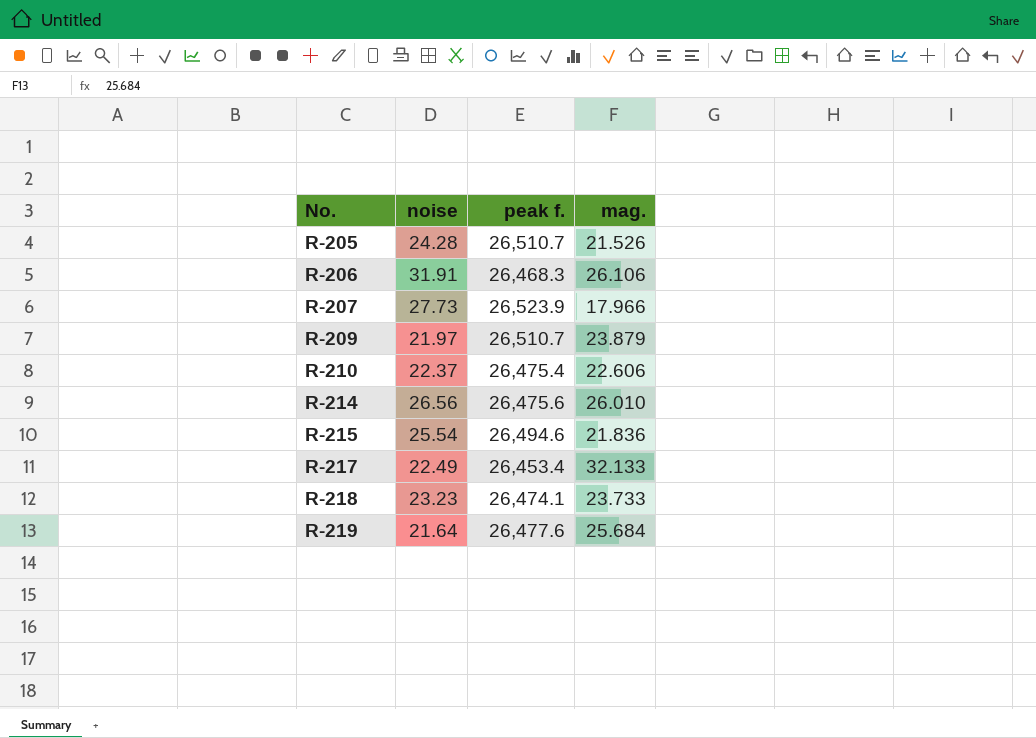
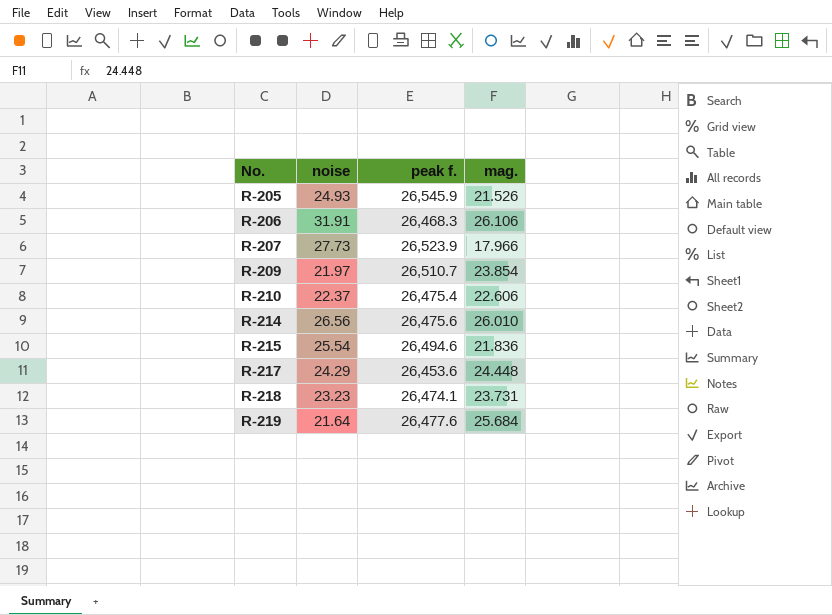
R-205 | noise: 24.28 -> 24.93
R-205 | peak f.: 26,510.7 -> 26,545.9
R-209 | mag.: 23.879 -> 23.854
R-217 | noise: 22.49 -> 24.29
R-217 | peak f.: 26,453.4 -> 26,453.6
R-217 | mag.: 32.133 -> 24.448
R-218 | mag.: 23.733 -> 23.731

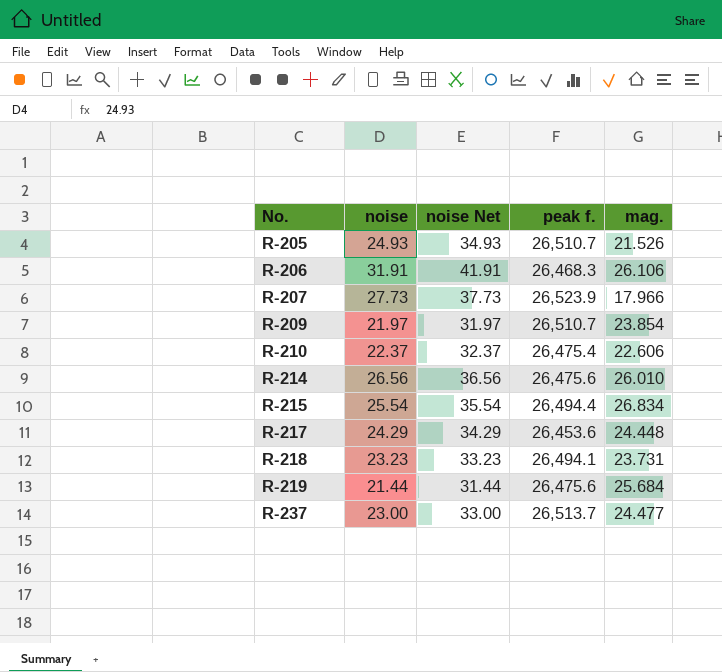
column noise Net | formula: none -> [noise] + 10
R-205 | peak f.: 26,545.9 -> 26,510.7
R-215 | peak f.: 26,494.6 -> 26,494.4
R-215 | mag.: 21.836 -> 26.834
R-218 | peak f.: 26,474.1 -> 26,494.1
R-219 | noise: 21.64 -> 21.44
R-219 | peak f.: 26,477.6 -> 26,475.6
row R-237: none -> 23.00 | 33.00 | 26,513.7 | 24.477

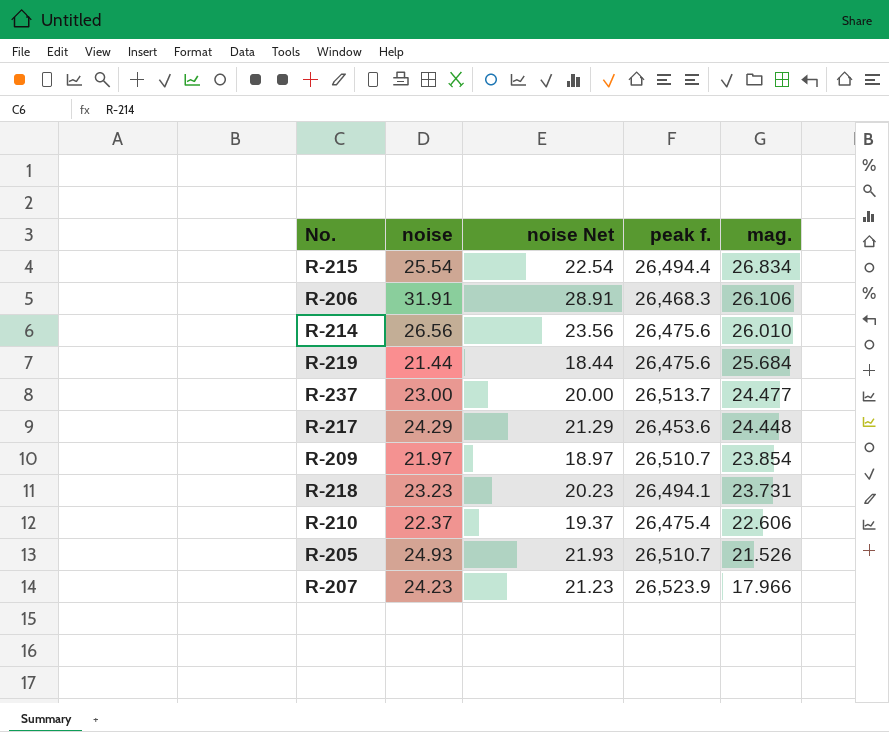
row order: No. ascending -> mag. descending
column noise Net | formula: [noise] + 10 -> [noise] - 3
R-207 | noise: 27.73 -> 24.23

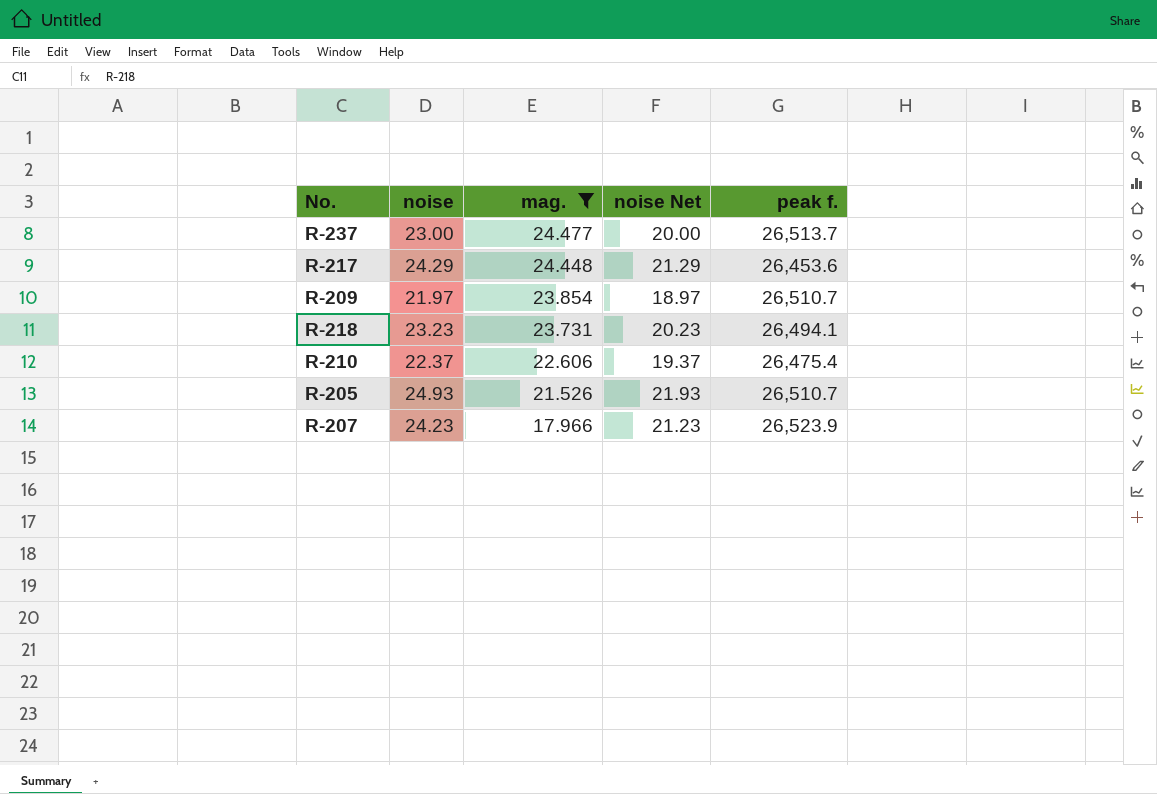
filter: none -> mag. <= 24.477
column mag. | position: 5 -> 3

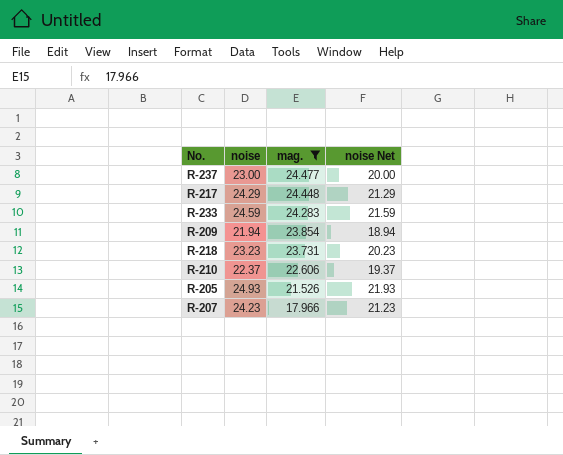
column peak f. | position: 5 -> none
row R-233: none -> 24.59 | 24.283 | 21.59
R-209 | noise: 21.97 -> 21.94
R-209 | noise Net: 18.97 -> 18.94

